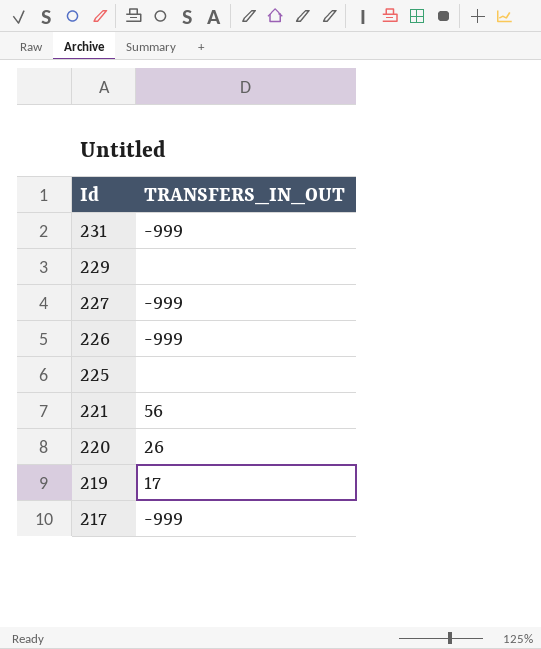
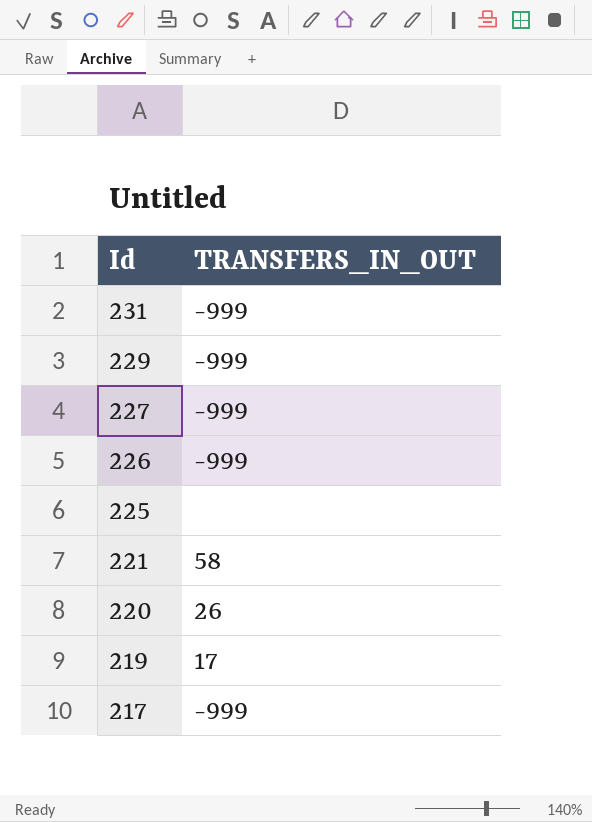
229 | TRANSFERS_IN_OUT: none -> -999
221 | TRANSFERS_IN_OUT: 56 -> 58

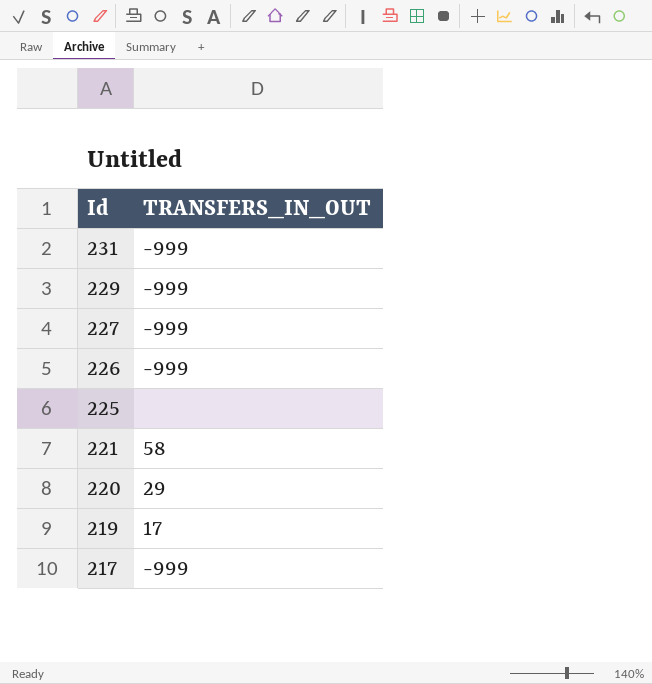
220 | TRANSFERS_IN_OUT: 26 -> 29

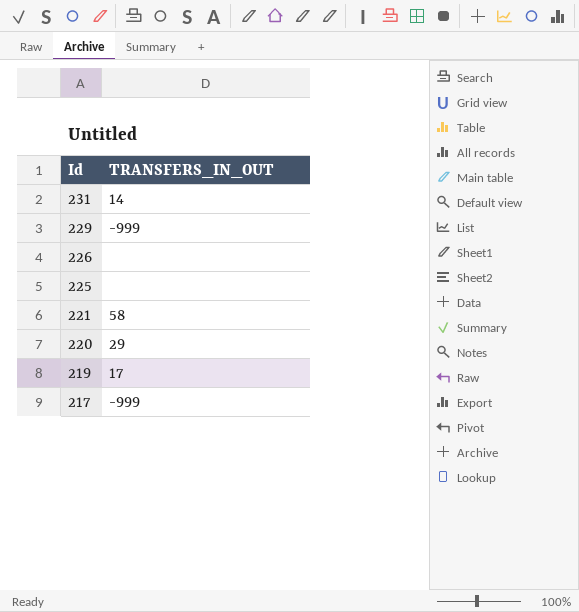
row 227: -999 -> none
231 | TRANSFERS_IN_OUT: -999 -> 14
226 | TRANSFERS_IN_OUT: -999 -> none

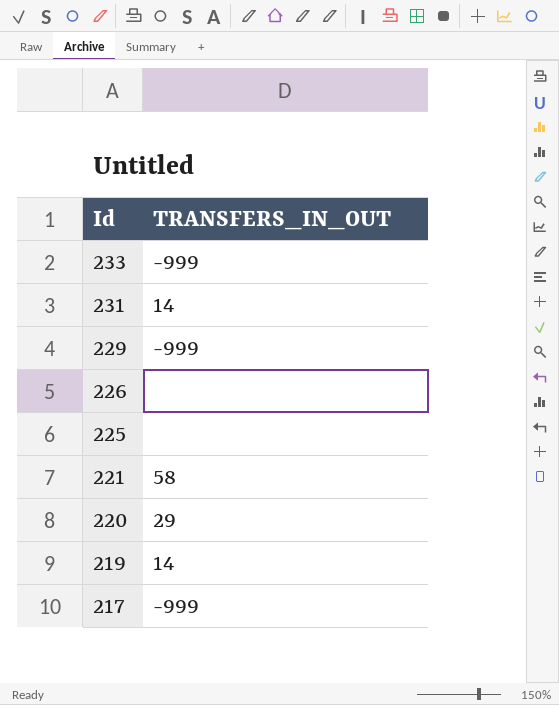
row 233: none -> -999
219 | TRANSFERS_IN_OUT: 17 -> 14

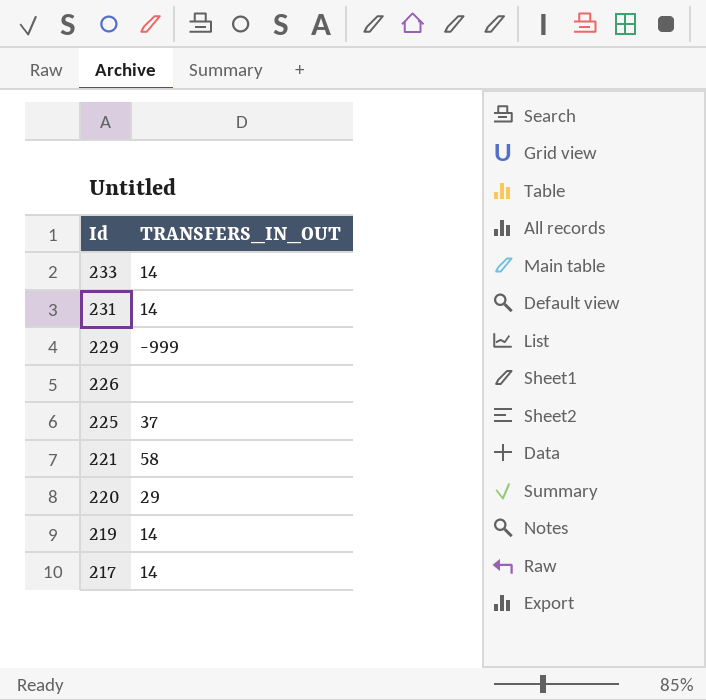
233 | TRANSFERS_IN_OUT: -999 -> 14
225 | TRANSFERS_IN_OUT: none -> 37
217 | TRANSFERS_IN_OUT: -999 -> 14

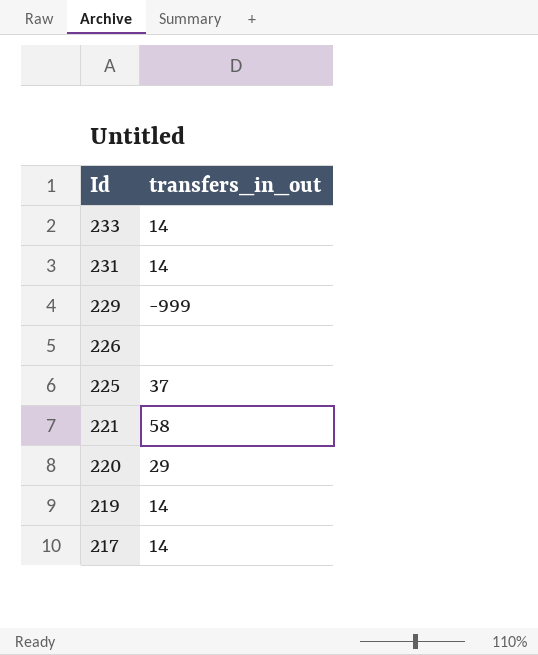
column name: TRANSFERS_IN_OUT -> transfers_in_out

